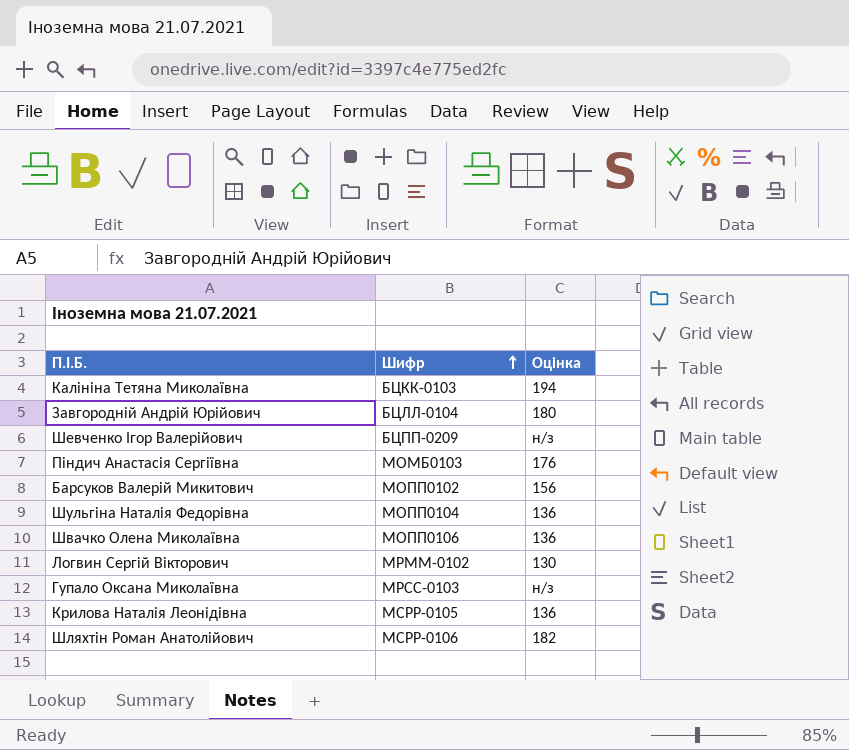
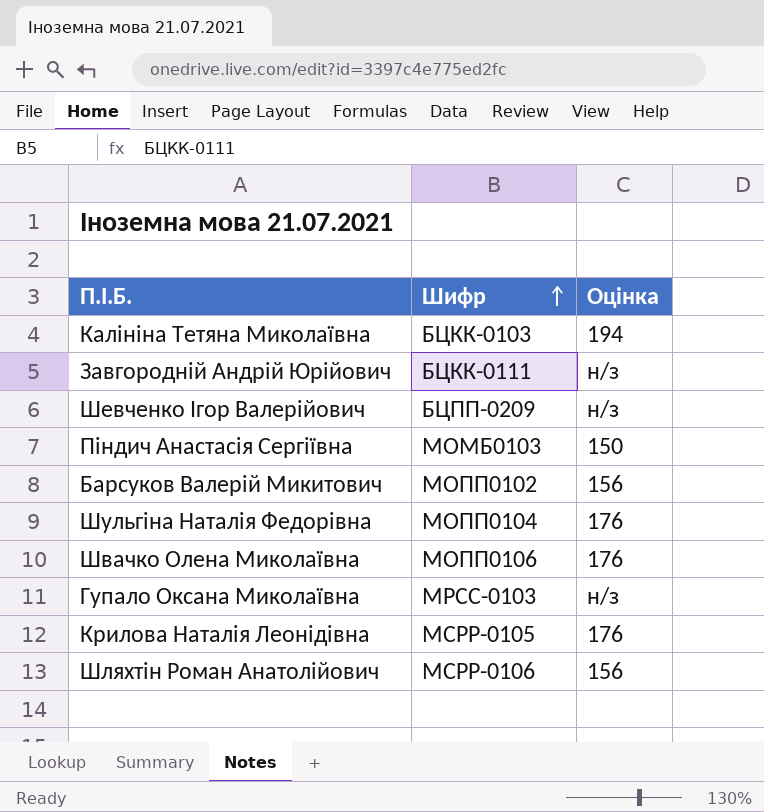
row Логвин Сергій Вікторович: МРММ-0102 | 130 -> none
Завгородній Андрій Юрійович | Шифр: БЦЛЛ-0104 -> БЦКК-0111
Завгородній Андрій Юрійович | Оцінка: 180 -> н/з
Піндич Анастасія Сергіївна | Оцінка: 176 -> 150
Шульгіна Наталія Федорівна | Оцінка: 136 -> 176
Швачко Олена Миколаївна | Оцінка: 136 -> 176
Крилова Наталія Леонідівна | Оцінка: 136 -> 176
Шляхтін Роман Анатолійович | Оцінка: 182 -> 156

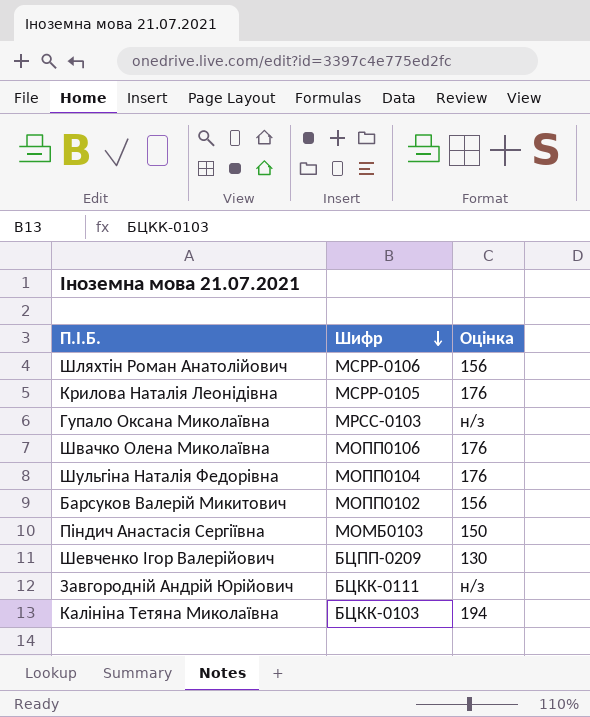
row order: Шифр ascending -> Шифр descending
Шевченко Ігор Валерійович | Оцінка: н/з -> 130

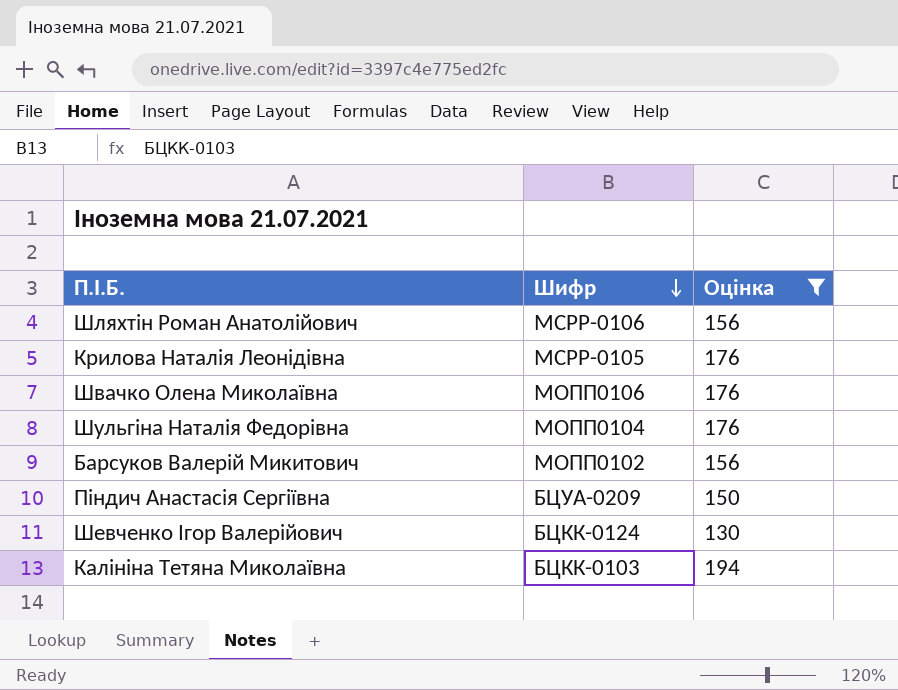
filter: none -> Оцінка != н/з
Піндич Анастасія Сергіївна | Шифр: МОМБ0103 -> БЦУА-0209
Шевченко Ігор Валерійович | Шифр: БЦПП-0209 -> БЦКК-0124

